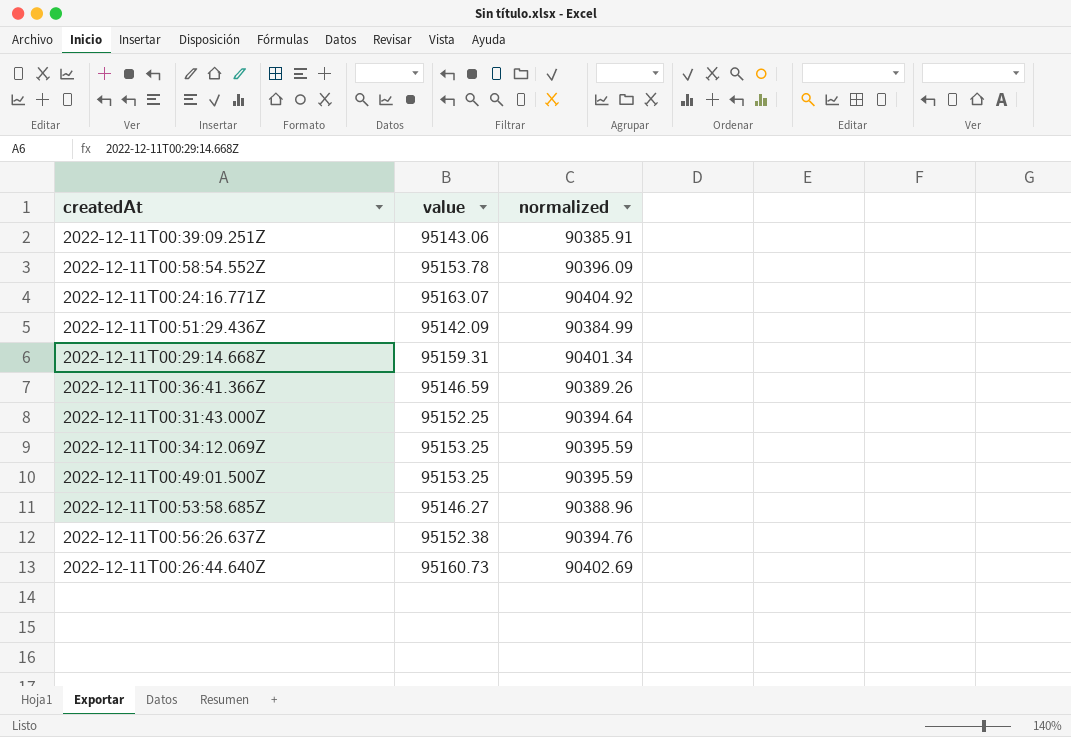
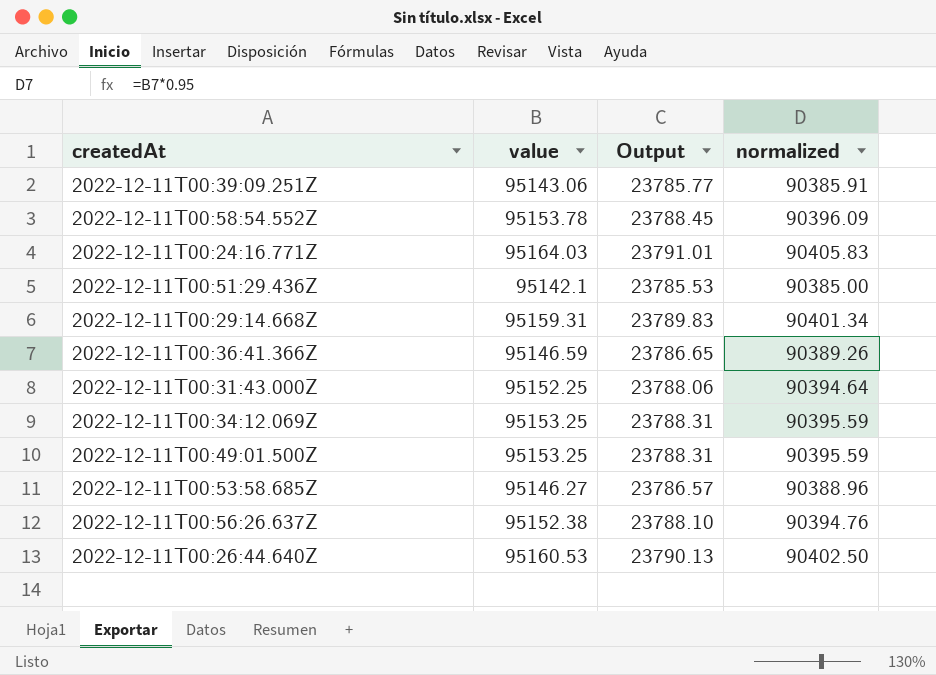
column Output | formula: none -> [value] * 0.25
2022-12-11T00:24:16.771Z | value: 95163.07 -> 95164.03
2022-12-11T00:24:16.771Z | normalized: 90404.92 -> 90405.83
2022-12-11T00:51:29.436Z | value: 95142.09 -> 95142.1
2022-12-11T00:51:29.436Z | normalized: 90384.99 -> 90385.00
2022-12-11T00:26:44.640Z | value: 95160.73 -> 95160.53
2022-12-11T00:26:44.640Z | normalized: 90402.69 -> 90402.50

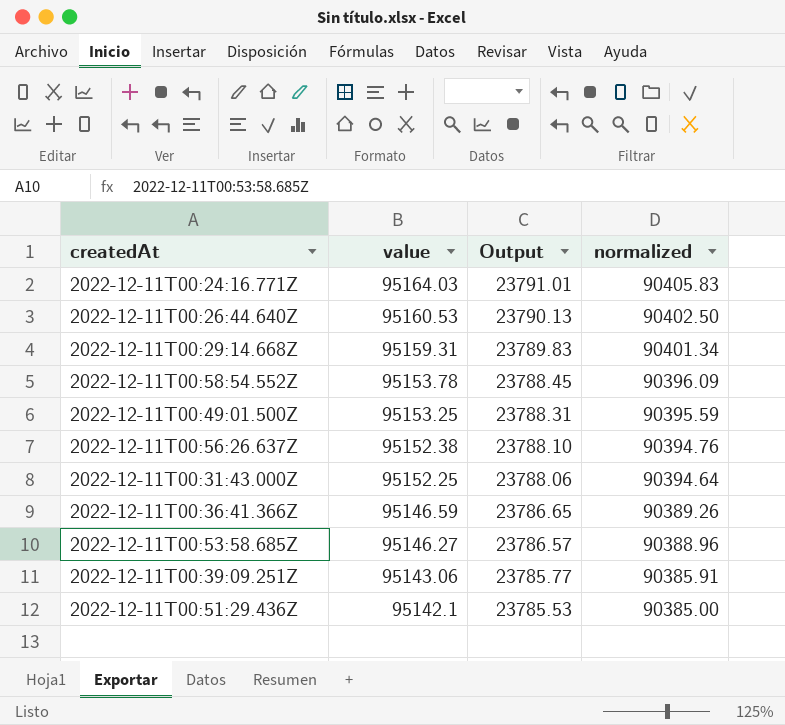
row order: none -> value descending
row 2022-12-11T00:34:12.069Z: 95153.25 | 23788.31 | 90395.59 -> none

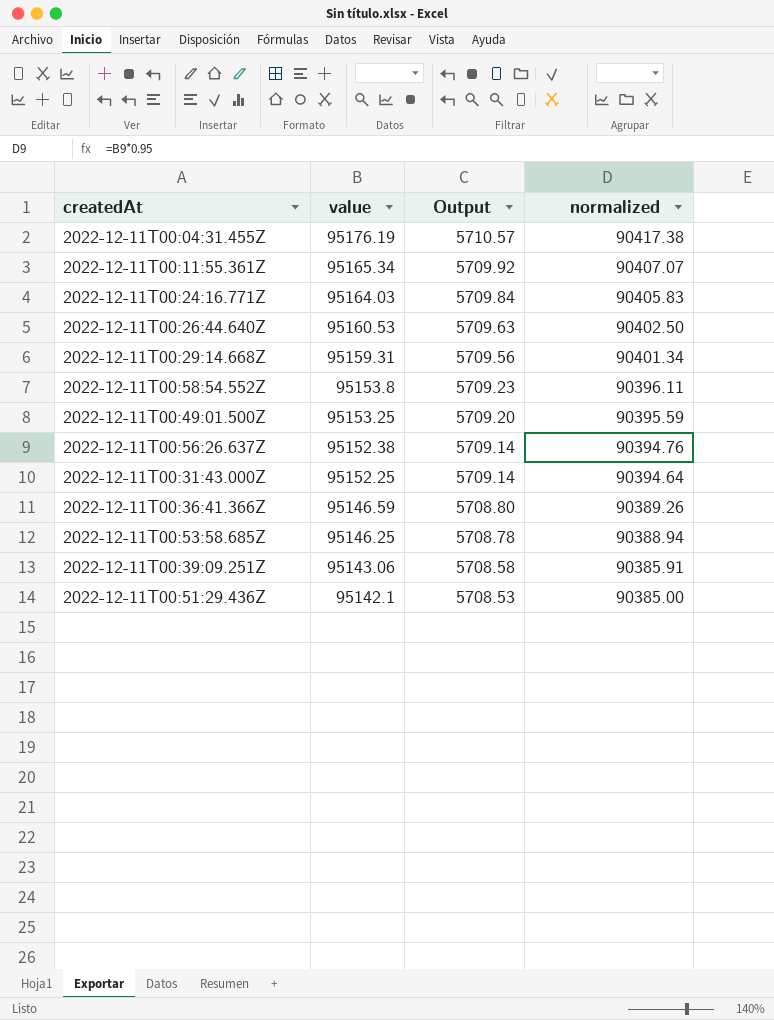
column Output | formula: [value] * 0.25 -> [value] * 0.06
row 2022-12-11T00:04:31.455Z: none -> 95176.19 | 5710.57 | 90417.38
row 2022-12-11T00:11:55.361Z: none -> 95165.34 | 5709.92 | 90407.07
2022-12-11T00:58:54.552Z | value: 95153.78 -> 95153.8
2022-12-11T00:58:54.552Z | normalized: 90396.09 -> 90396.11
2022-12-11T00:53:58.685Z | value: 95146.27 -> 95146.25
2022-12-11T00:53:58.685Z | normalized: 90388.96 -> 90388.94

